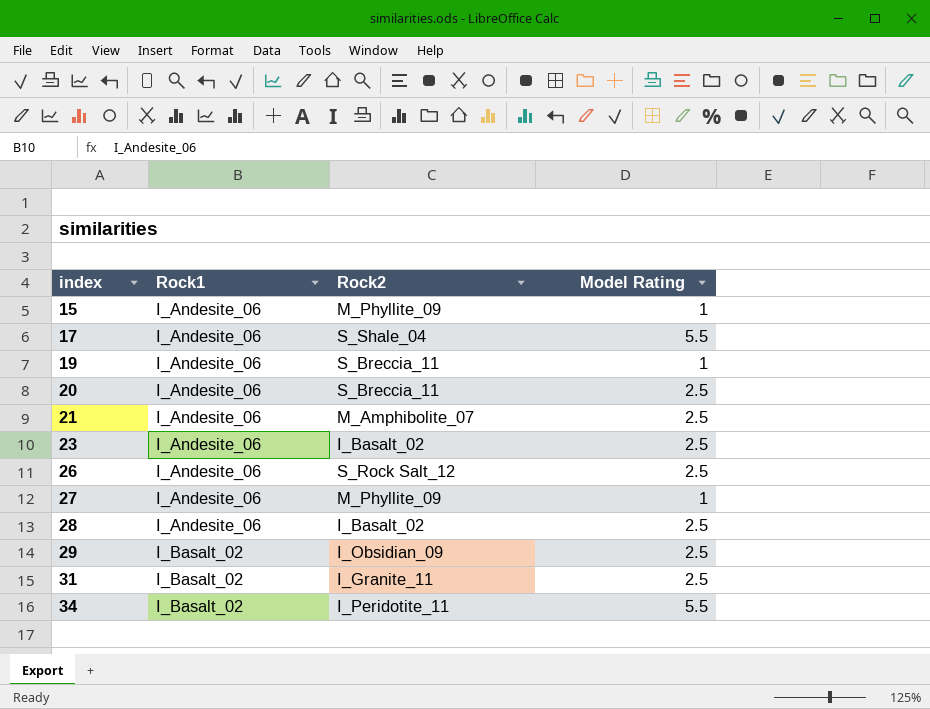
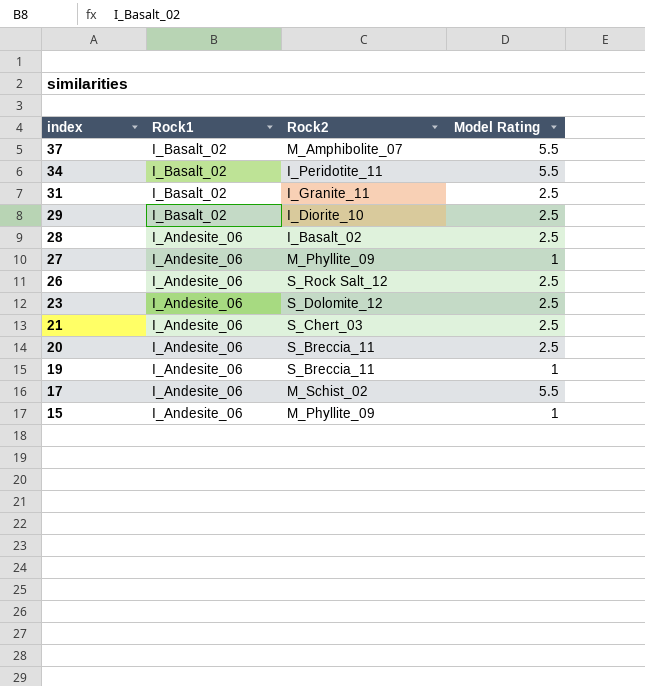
row order: index ascending -> index descending
row 37: none -> I_Basalt_02 | M_Amphibolite_07 | 5.5
29 | Rock2: I_Obsidian_09 -> I_Diorite_10
23 | Rock2: I_Basalt_02 -> S_Dolomite_12
21 | Rock2: M_Amphibolite_07 -> S_Chert_03
17 | Rock2: S_Shale_04 -> M_Schist_02

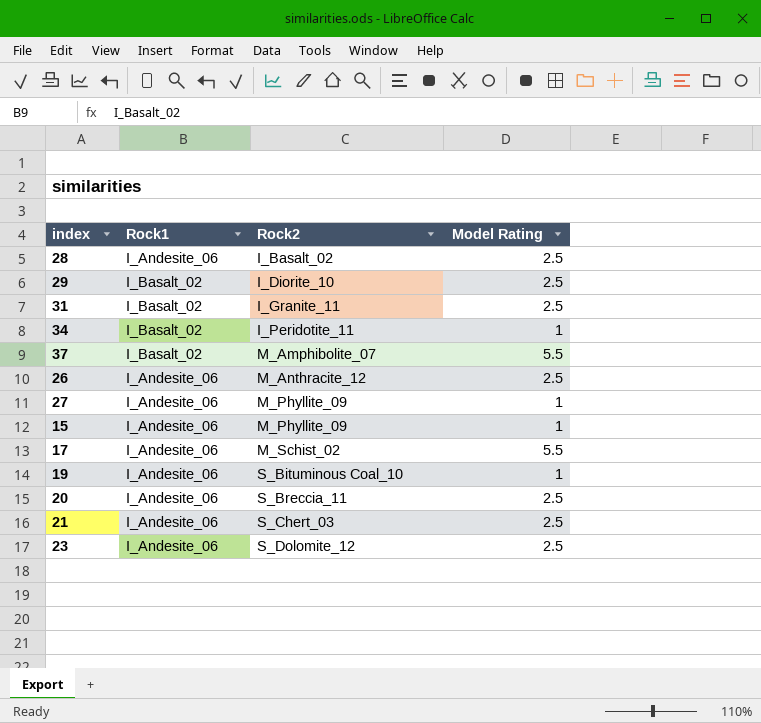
row order: index descending -> Rock2 ascending
34 | Model Rating: 5.5 -> 1
26 | Rock2: S_Rock Salt_12 -> M_Anthracite_12
19 | Rock2: S_Breccia_11 -> S_Bituminous Coal_10

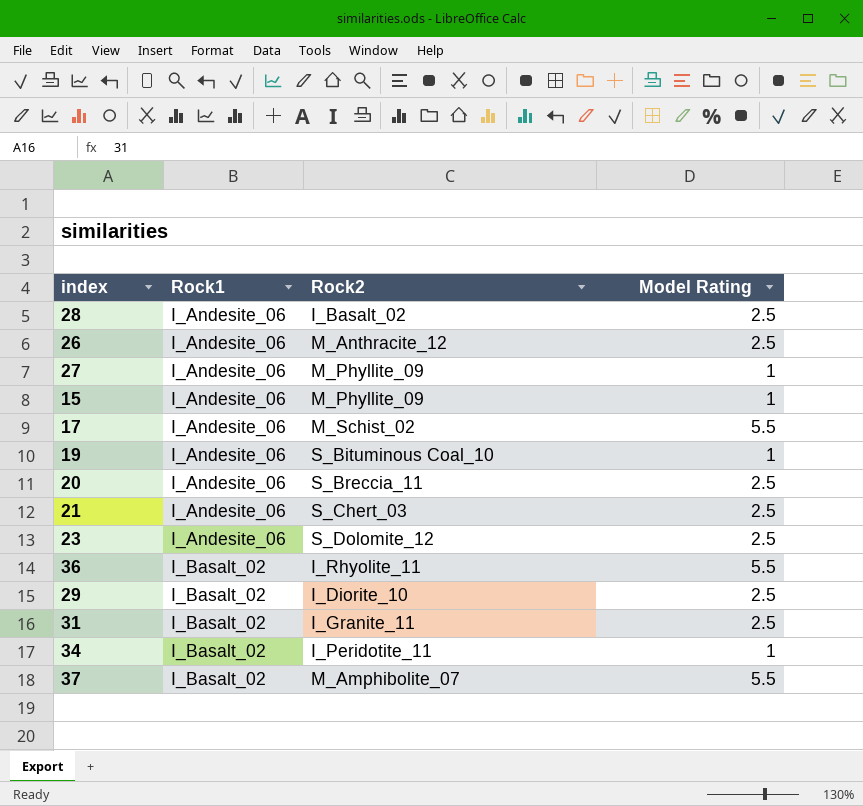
row order: Rock2 ascending -> Rock1 ascending
row 36: none -> I_Basalt_02 | I_Rhyolite_11 | 5.5

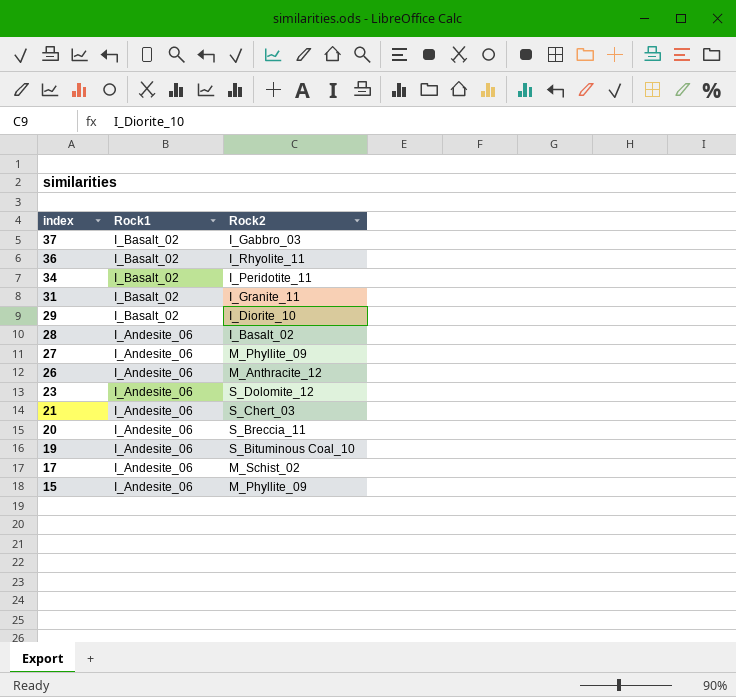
row order: Rock1 ascending -> index descending
column Model Rating | position: 4 -> none
37 | Rock2: M_Amphibolite_07 -> I_Gabbro_03

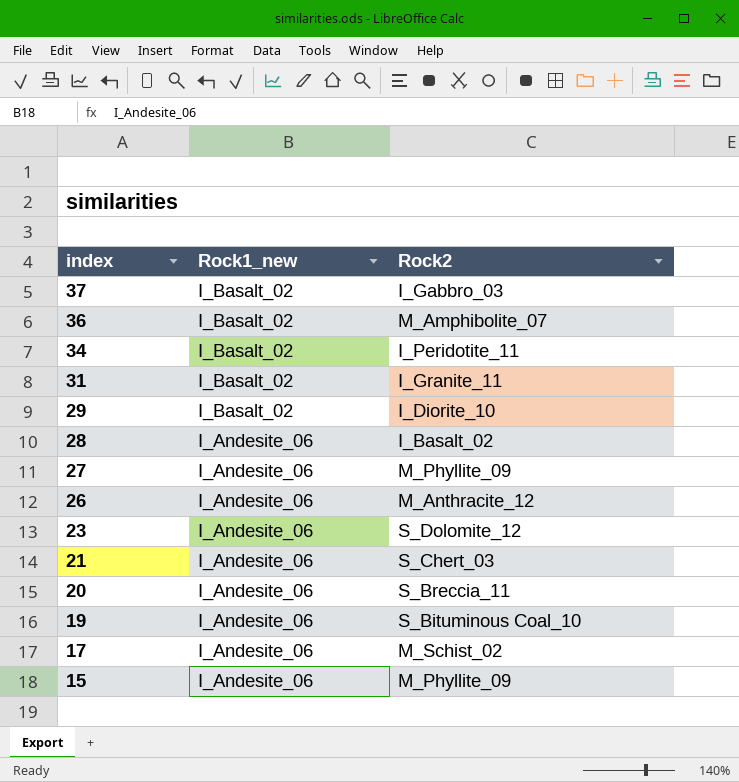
column name: Rock1 -> Rock1_new
36 | Rock2: I_Rhyolite_11 -> M_Amphibolite_07

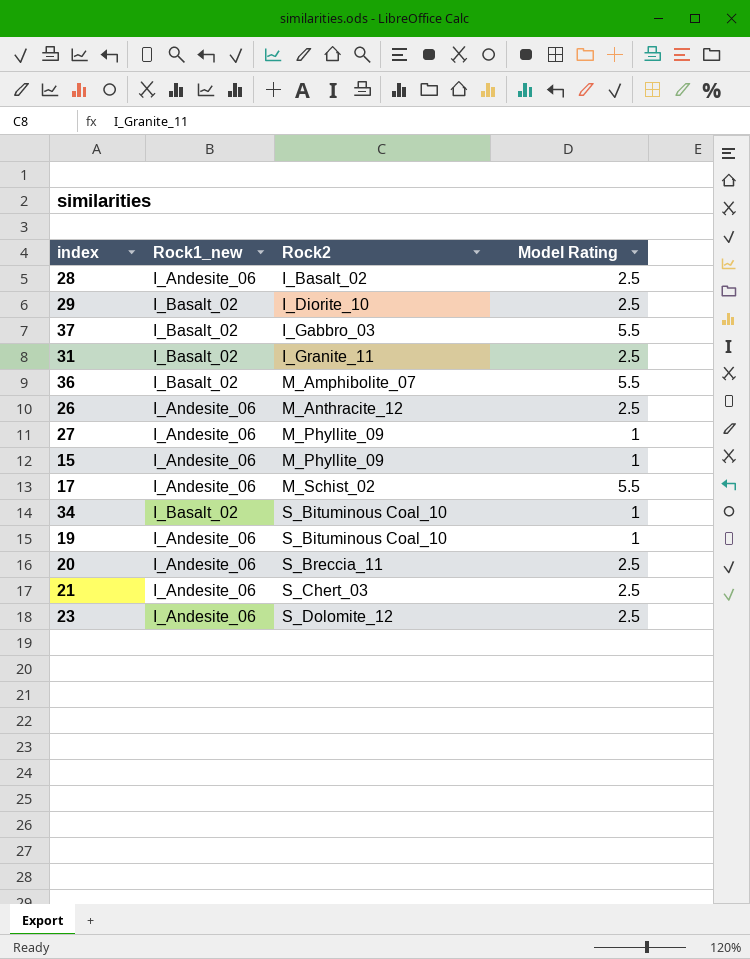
row order: index descending -> Rock2 ascending
column Model Rating | position: none -> 4
34 | Rock2: I_Peridotite_11 -> S_Bituminous Coal_10

